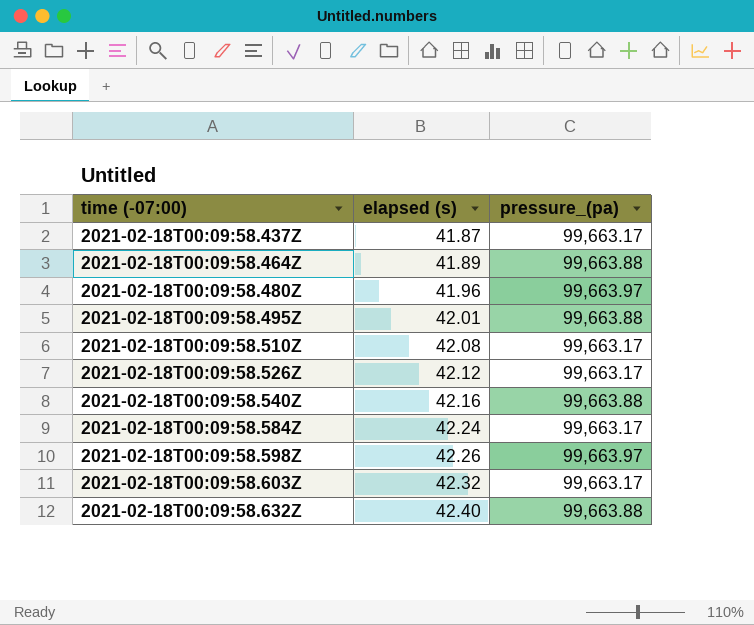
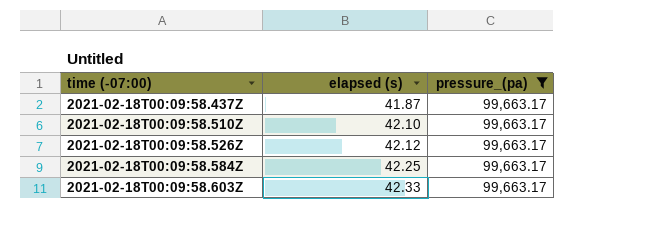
filter: none -> pressure_(pa) = 99,663.17
2021-02-18T00:09:58.510Z | elapsed (s): 42.08 -> 42.10
2021-02-18T00:09:58.584Z | elapsed (s): 42.24 -> 42.25
2021-02-18T00:09:58.603Z | elapsed (s): 42.32 -> 42.33

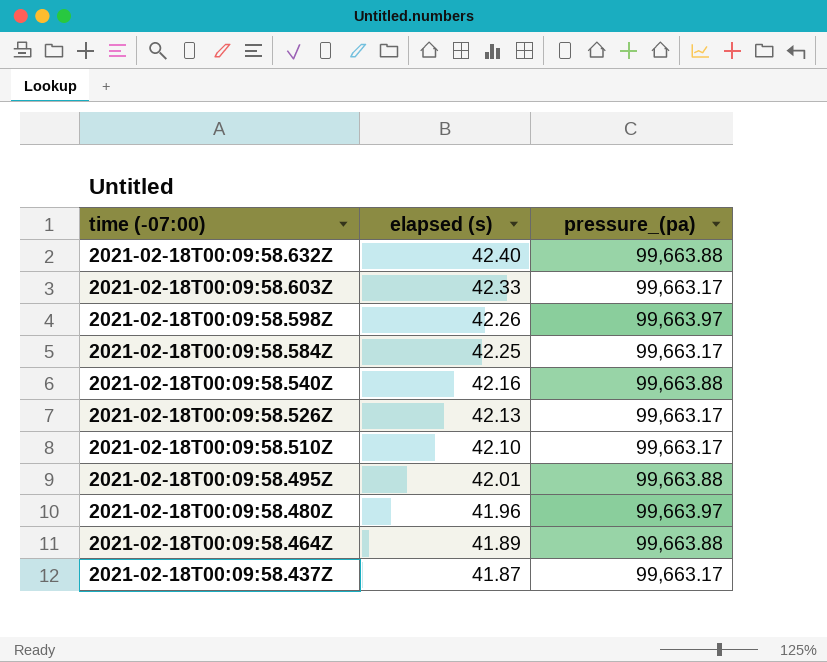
filter: pressure_(pa) = 99,663.17 -> none
row order: time (-07:00) ascending -> time (-07:00) descending
2021-02-18T00:09:58.526Z | elapsed (s): 42.12 -> 42.13

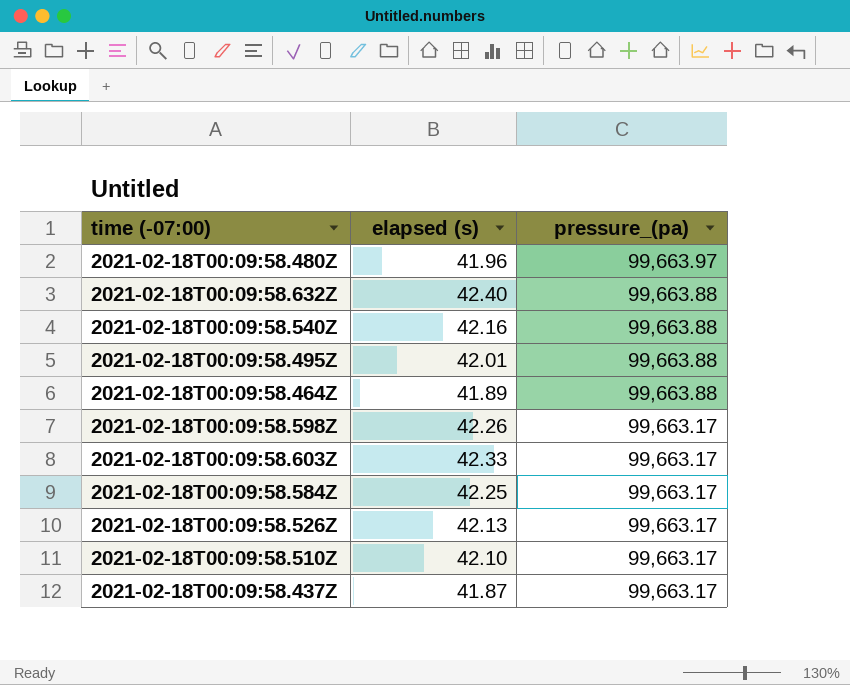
row order: time (-07:00) descending -> pressure_(pa) descending
2021-02-18T00:09:58.598Z | pressure_(pa): 99,663.97 -> 99,663.17

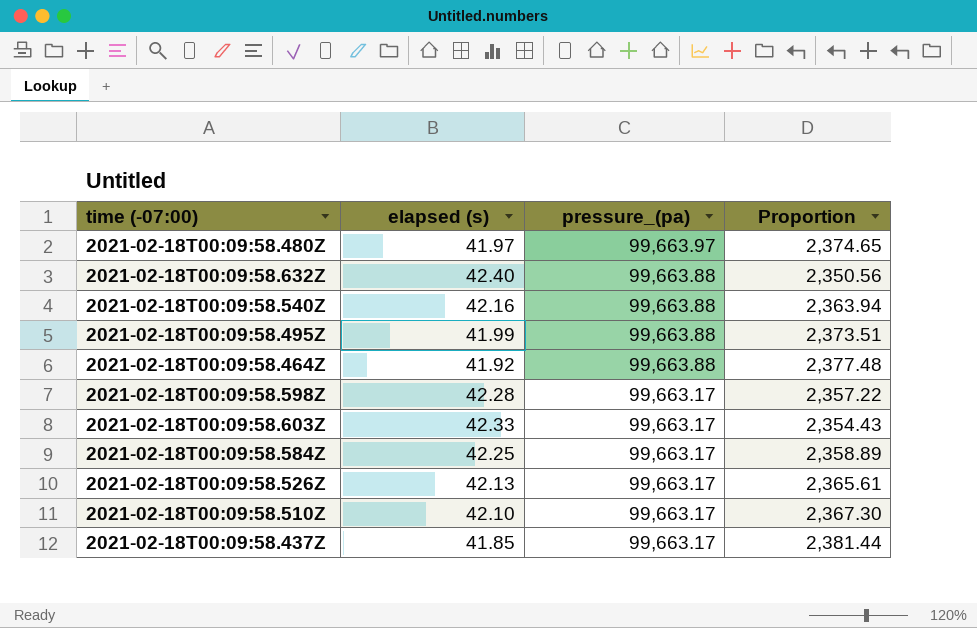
column Proportion | formula: none -> [pressure_(pa)] / [elapsed (s)]
2021-02-18T00:09:58.480Z | elapsed (s): 41.96 -> 41.97
2021-02-18T00:09:58.495Z | elapsed (s): 42.01 -> 41.99
2021-02-18T00:09:58.464Z | elapsed (s): 41.89 -> 41.92
2021-02-18T00:09:58.598Z | elapsed (s): 42.26 -> 42.28
2021-02-18T00:09:58.437Z | elapsed (s): 41.87 -> 41.85

